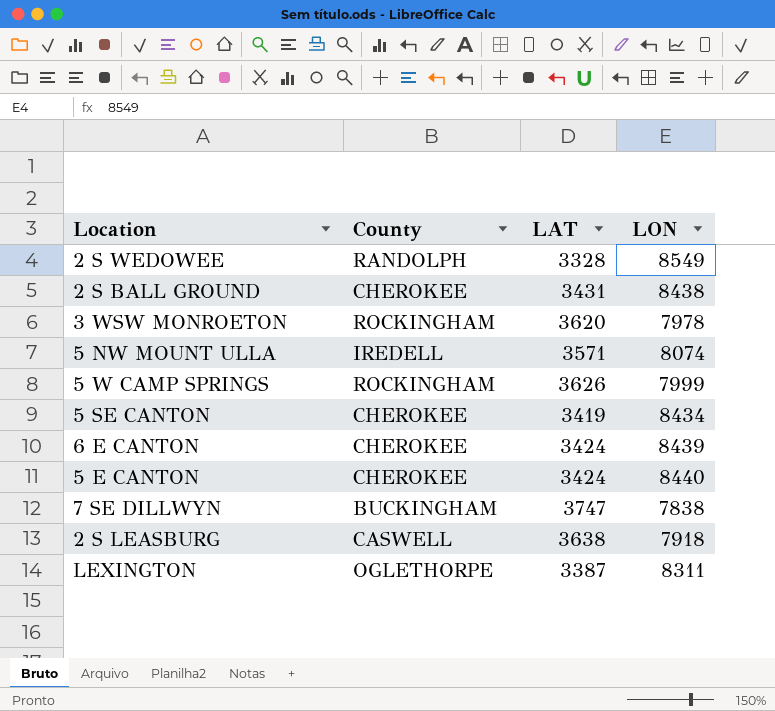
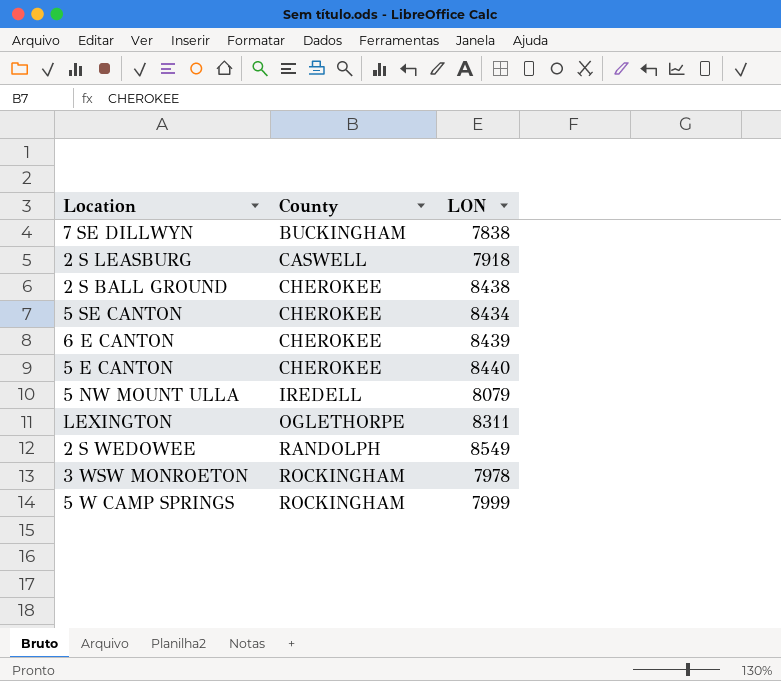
row order: none -> County ascending
column LAT | position: 3 -> none
5 NW MOUNT ULLA | LON: 8074 -> 8079

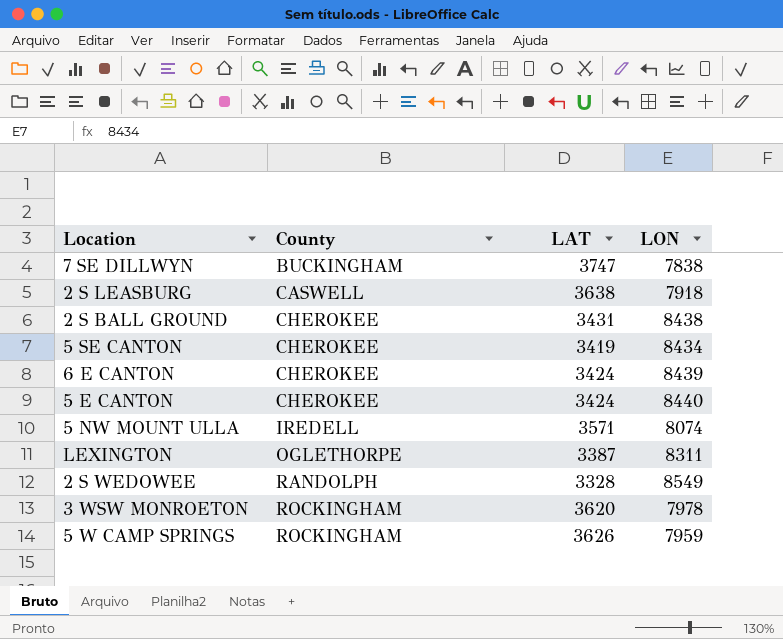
column LAT | position: none -> 3
5 NW MOUNT ULLA | LON: 8079 -> 8074
5 W CAMP SPRINGS | LON: 7999 -> 7959

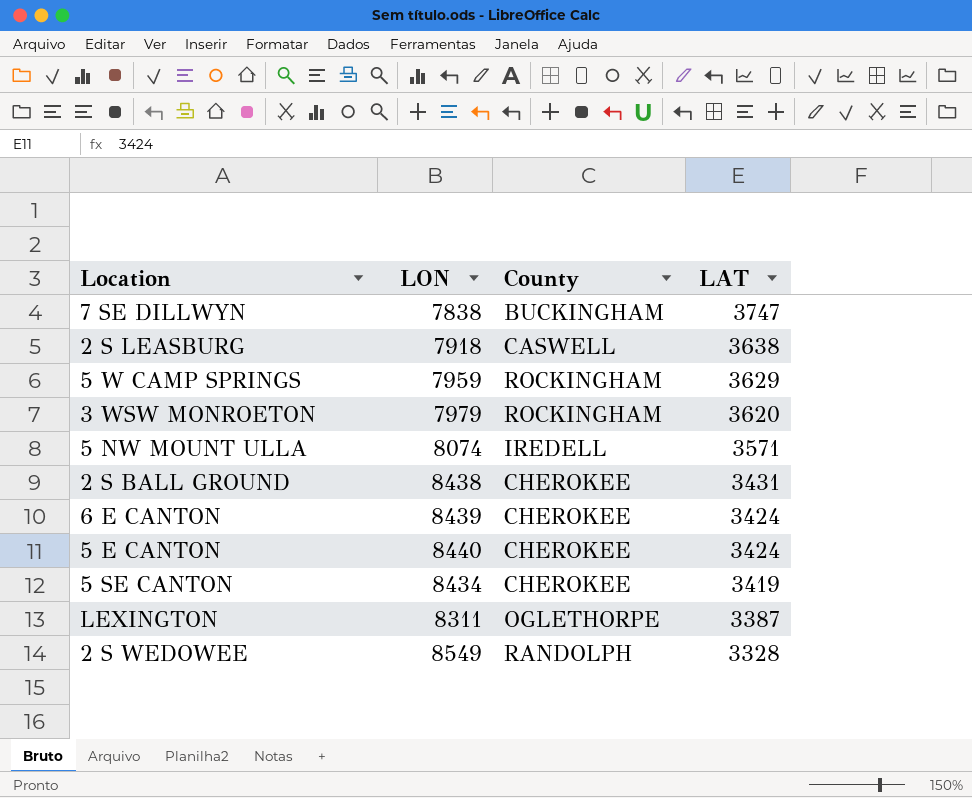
row order: County ascending -> LAT descending
column LON | position: 4 -> 2
5 W CAMP SPRINGS | LAT: 3626 -> 3629
3 WSW MONROETON | LON: 7978 -> 7979

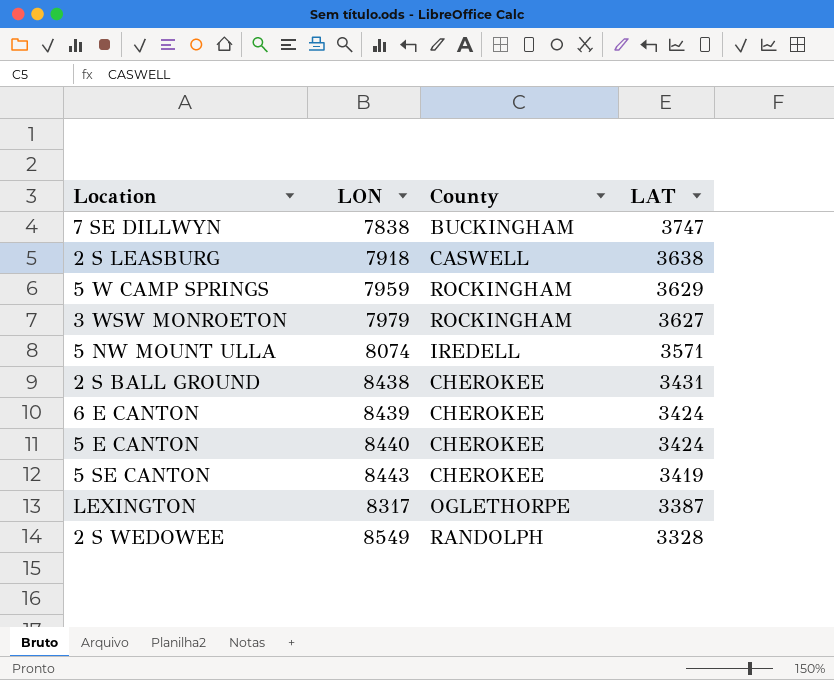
3 WSW MONROETON | LAT: 3620 -> 3627
5 SE CANTON | LON: 8434 -> 8443
LEXINGTON | LON: 8311 -> 8317

